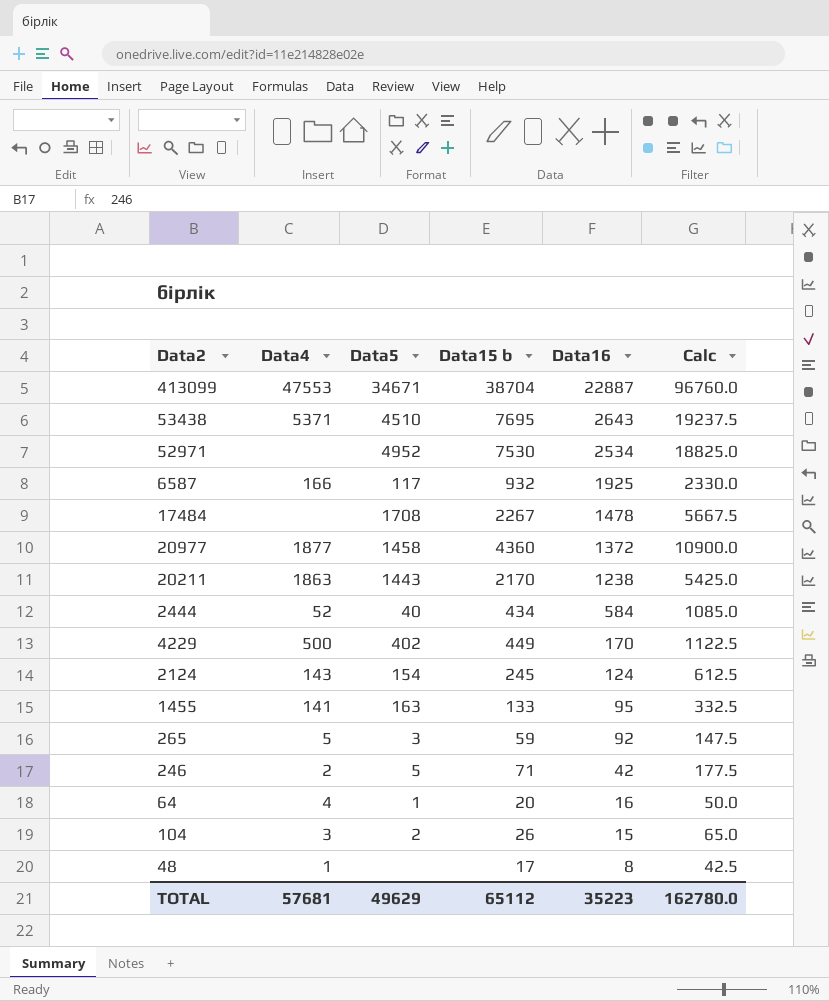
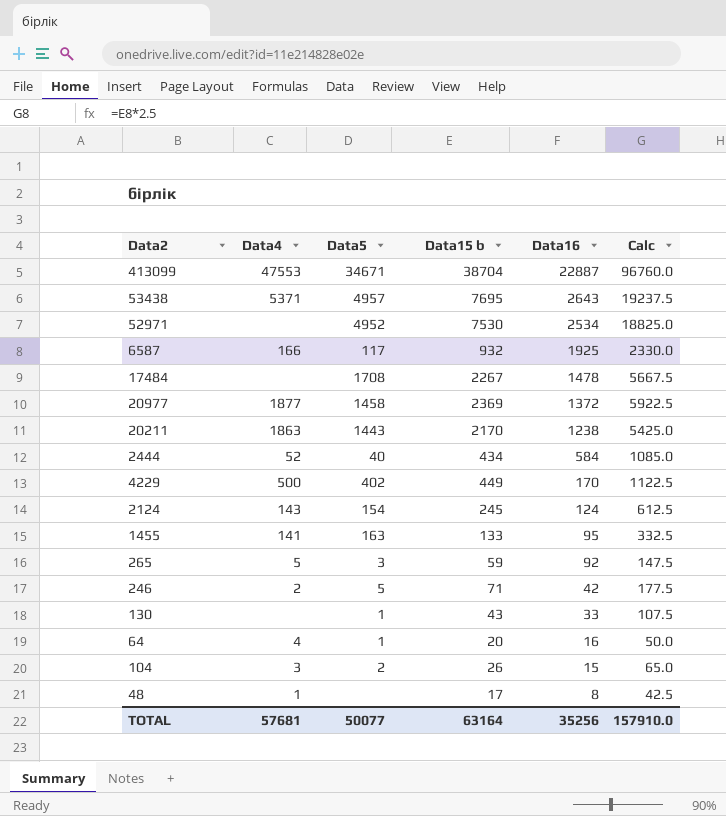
53438 | Data5: 4510 -> 4957
20977 | Data15 b: 4360 -> 2369
20977 | Calc: 10900.0 -> 5922.5
row 130: none -> none | 1 | 43 | 33 | 107.5
TOTAL | Data5: 49629 -> 50077
TOTAL | Data15 b: 65112 -> 63164
TOTAL | Data16: 35223 -> 35256
TOTAL | Calc: 162780.0 -> 157910.0

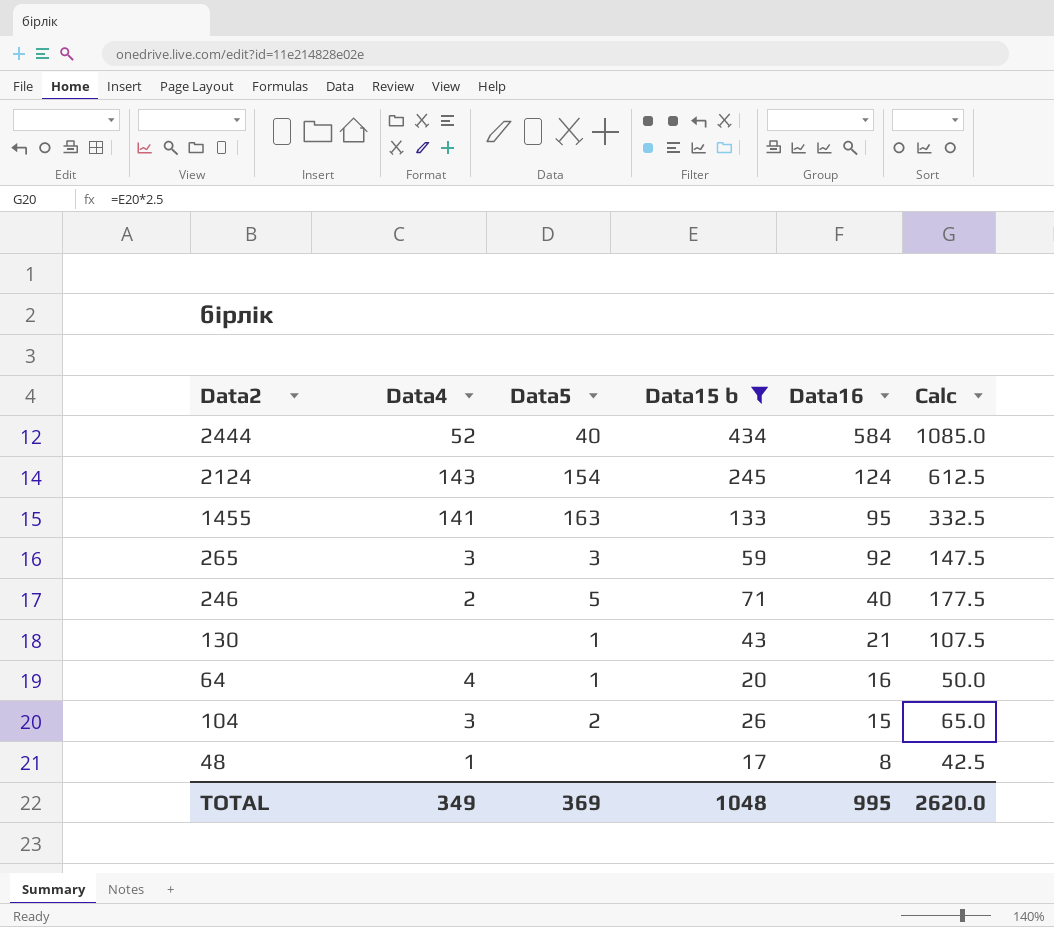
filter: none -> Data15 b <= 434
265 | Data4: 5 -> 3
246 | Data16: 42 -> 40
130 | Data16: 33 -> 21
TOTAL | Data4: 57681 -> 349
TOTAL | Data5: 50077 -> 369
TOTAL | Data15 b: 63164 -> 1048
TOTAL | Data16: 35256 -> 995
TOTAL | Calc: 157910.0 -> 2620.0

